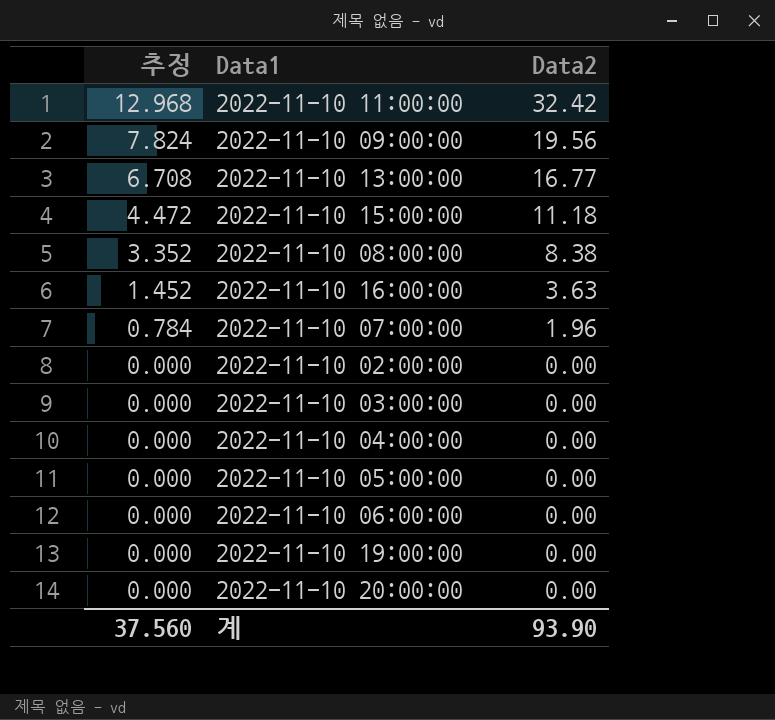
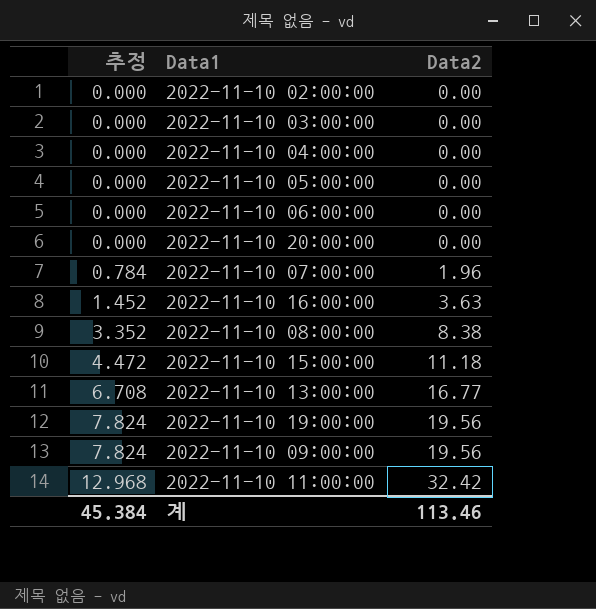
row order: 추정 descending -> 추정 ascending
2022-11-10 19:00:00 | 추정: 0.000 -> 7.824
2022-11-10 19:00:00 | Data2: 0.00 -> 19.56
계 | 추정: 37.560 -> 45.384
계 | Data2: 93.90 -> 113.46

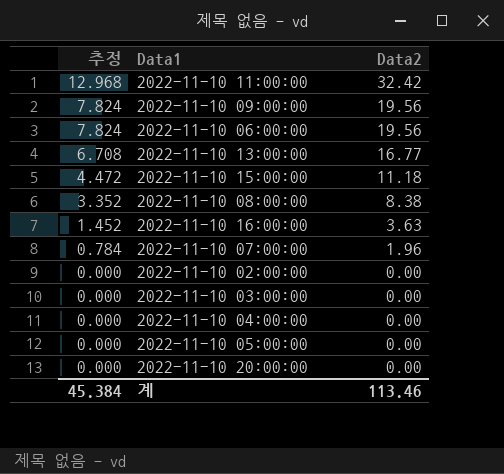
row order: 추정 ascending -> 추정 descending
row 2022-11-10 19:00:00: 7.824 | 19.56 -> none
2022-11-10 06:00:00 | 추정: 0.000 -> 7.824
2022-11-10 06:00:00 | Data2: 0.00 -> 19.56

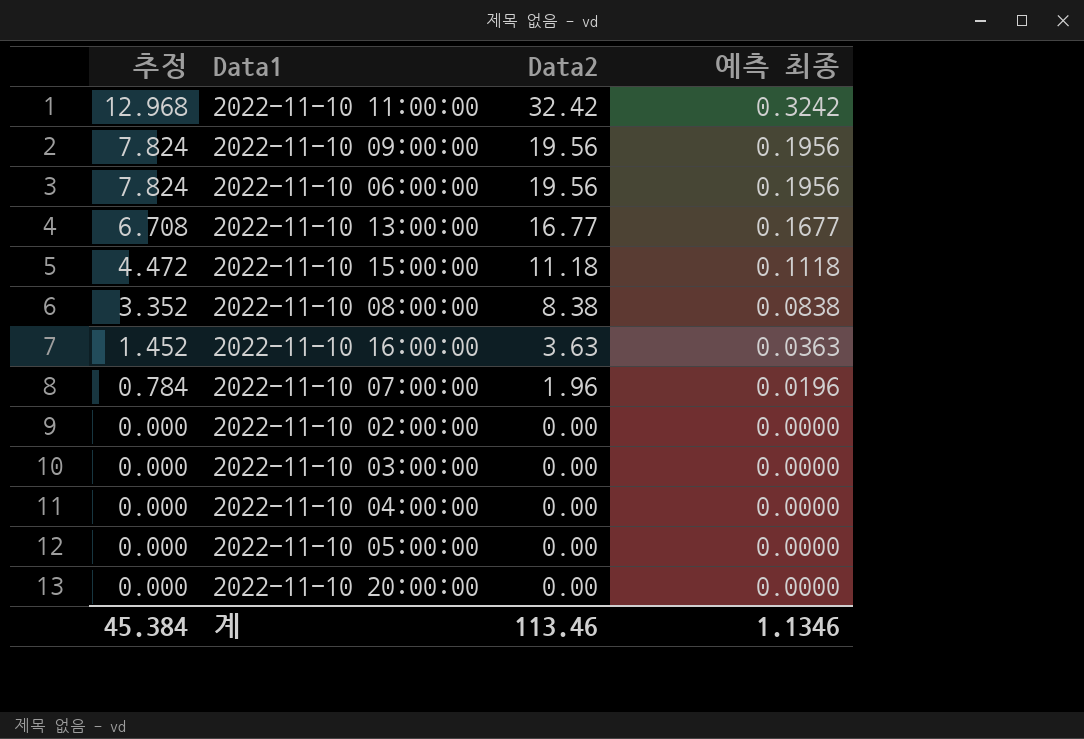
column 예측 최종 | formula: none -> [Data2] * 0.01

